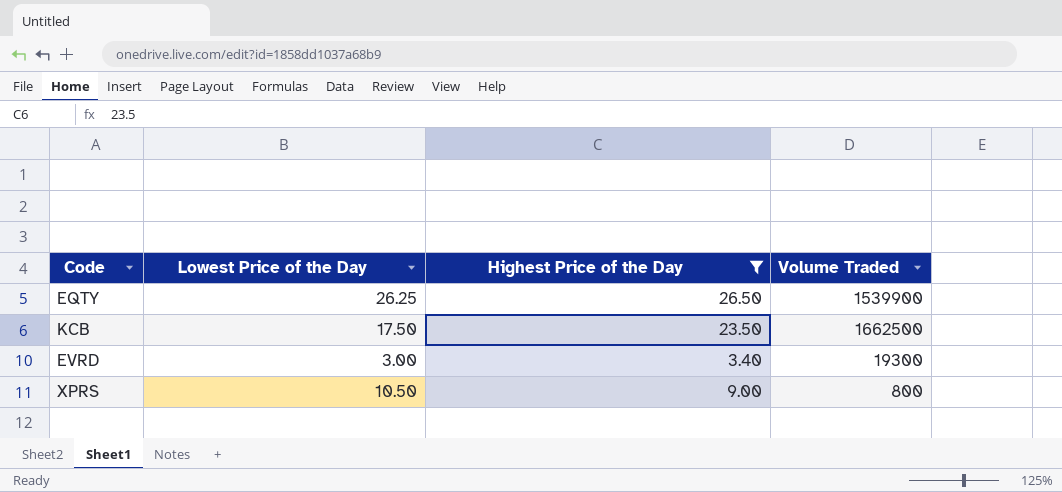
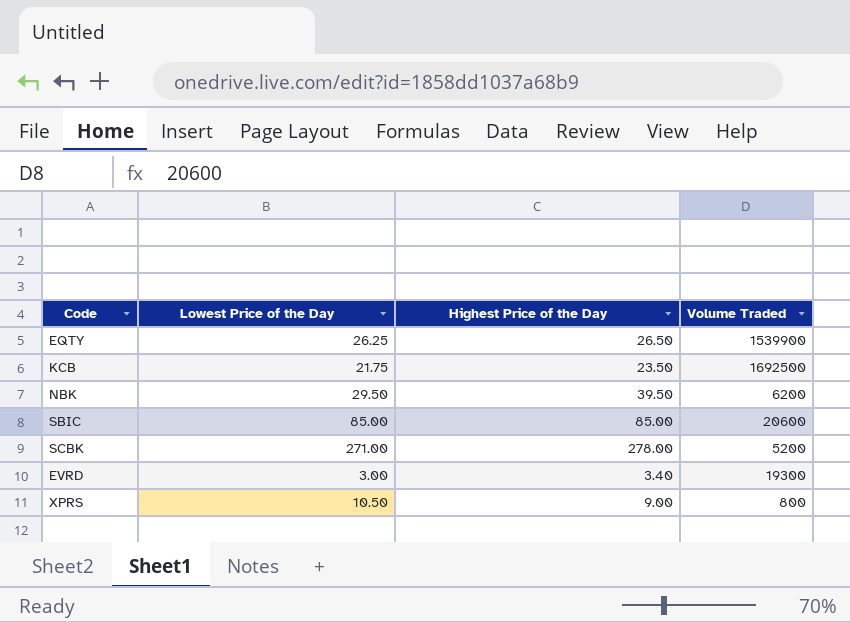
filter: Highest Price of the Day <= 26.50 -> none
KCB | Lowest Price of the Day: 17.50 -> 21.75
KCB | Volume Traded: 1662500 -> 1692500

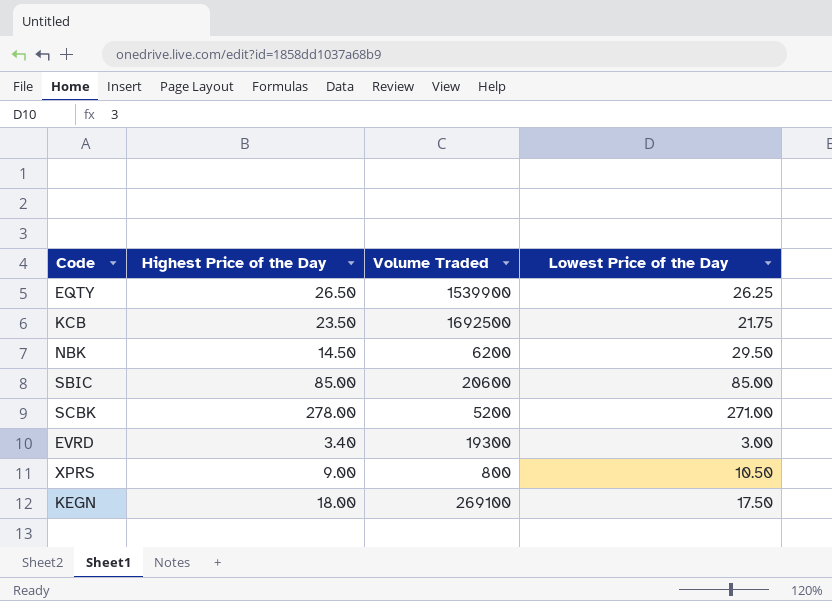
column Lowest Price of the Day | position: 2 -> 4
NBK | Highest Price of the Day: 39.50 -> 14.50
row KEGN: none -> 18.00 | 269100 | 17.50

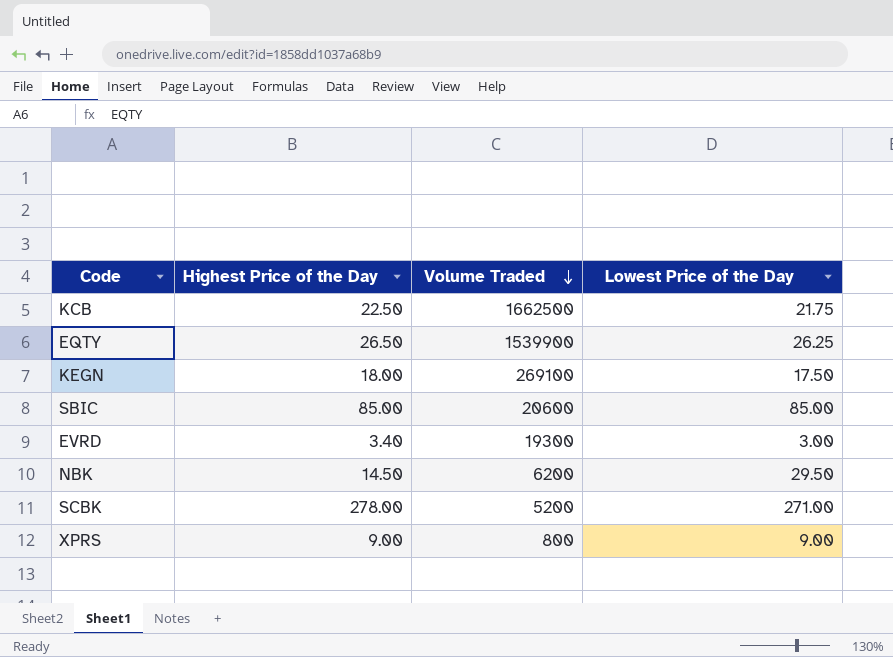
row order: none -> Volume Traded descending
KCB | Highest Price of the Day: 23.50 -> 22.50
KCB | Volume Traded: 1692500 -> 1662500
XPRS | Lowest Price of the Day: 10.50 -> 9.00

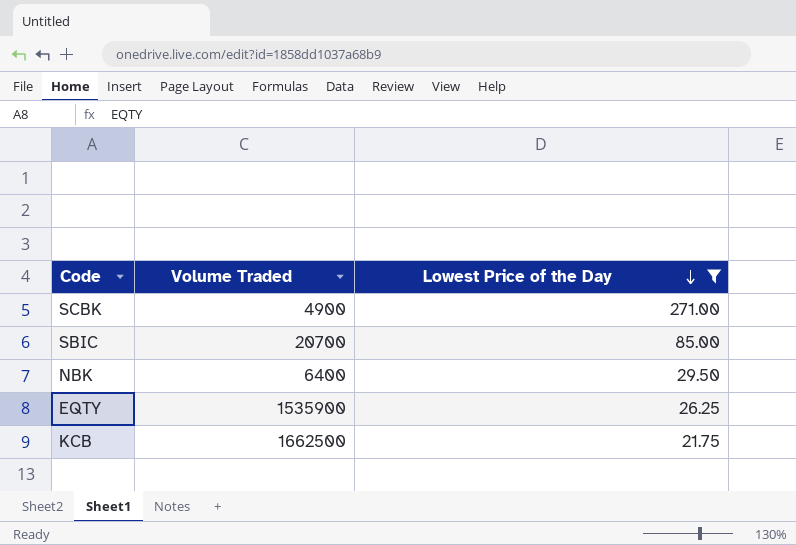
filter: none -> Lowest Price of the Day >= 21.75
row order: Volume Traded descending -> Lowest Price of the Day descending
column Highest Price of the Day | position: 2 -> none
SCBK | Volume Traded: 5200 -> 4900
SBIC | Volume Traded: 20600 -> 20700
NBK | Volume Traded: 6200 -> 6400
EQTY | Volume Traded: 1539900 -> 1535900

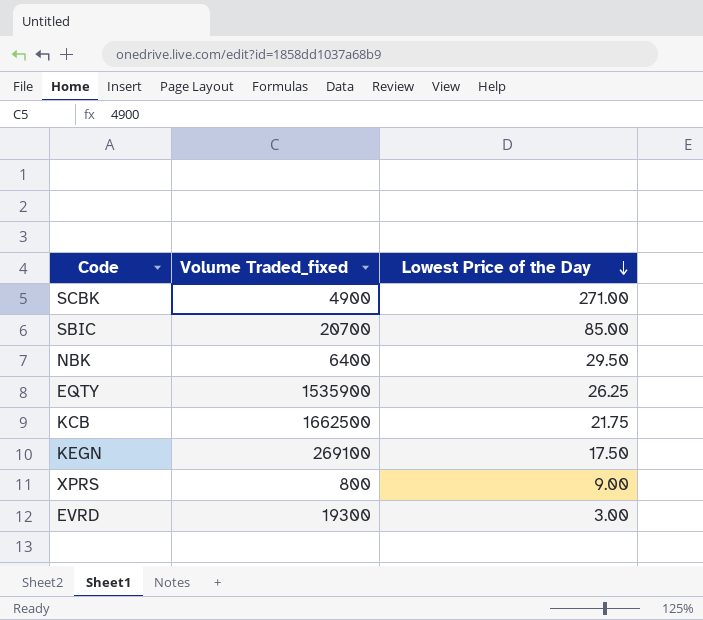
filter: Lowest Price of the Day >= 21.75 -> none
column name: Volume Traded -> Volume Traded_fixed

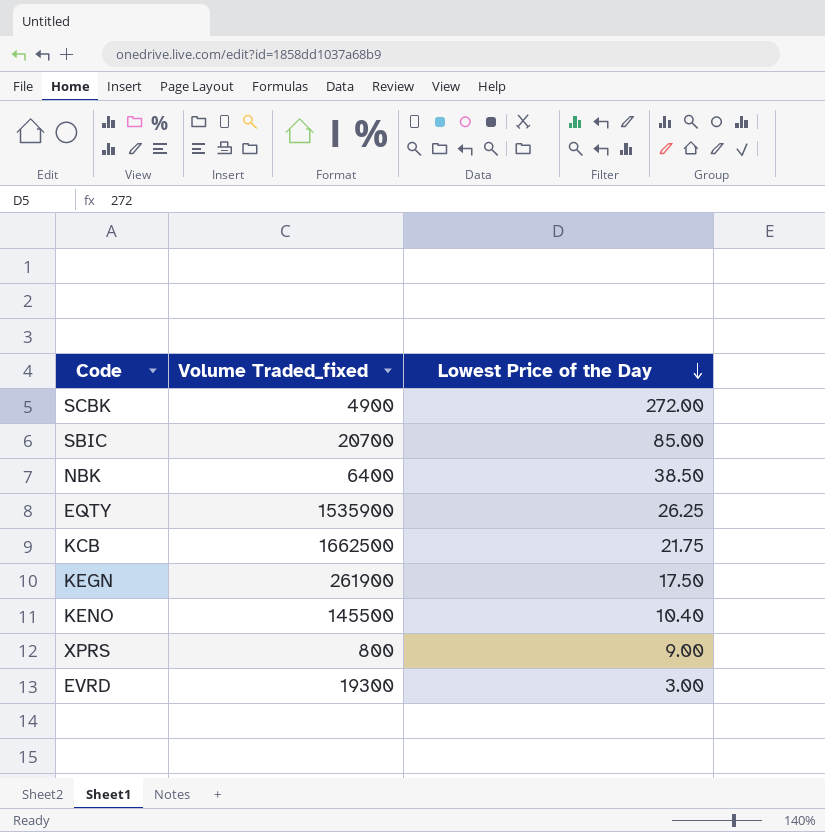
SCBK | Lowest Price of the Day: 271.00 -> 272.00
NBK | Lowest Price of the Day: 29.50 -> 38.50
KEGN | Volume Traded_fixed: 269100 -> 261900
row KENO: none -> 145500 | 10.40

